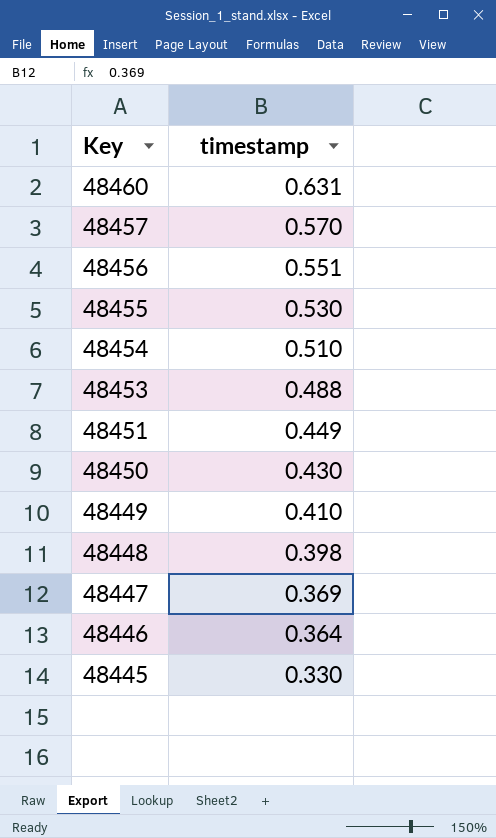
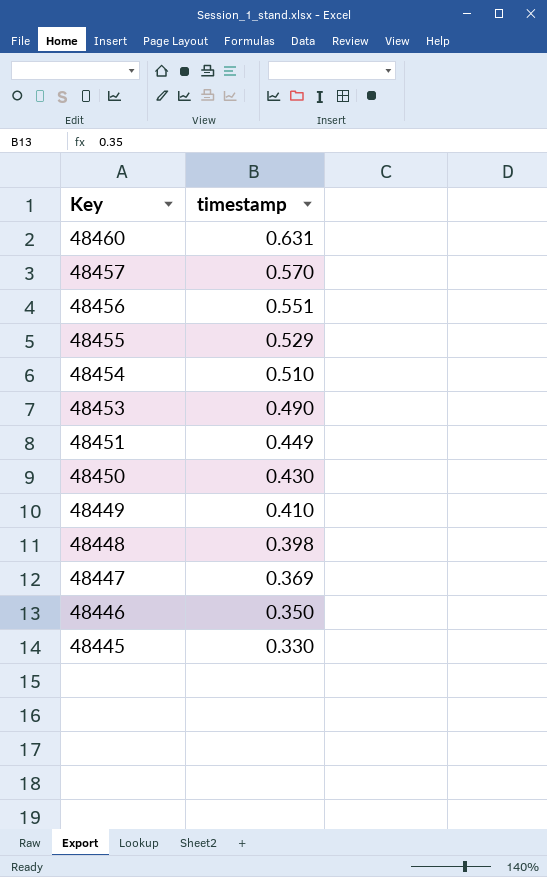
48455 | timestamp: 0.530 -> 0.529
48453 | timestamp: 0.488 -> 0.490
48446 | timestamp: 0.364 -> 0.350

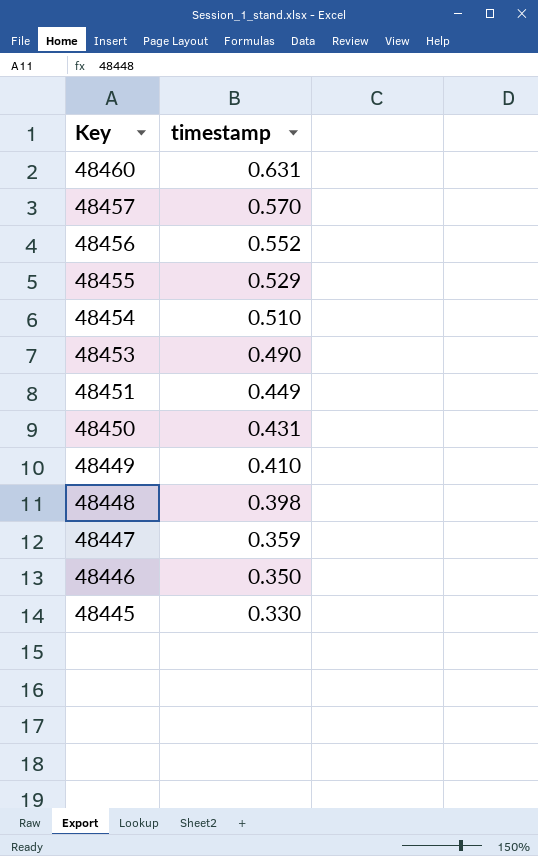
48456 | timestamp: 0.551 -> 0.552
48450 | timestamp: 0.430 -> 0.431
48447 | timestamp: 0.369 -> 0.359

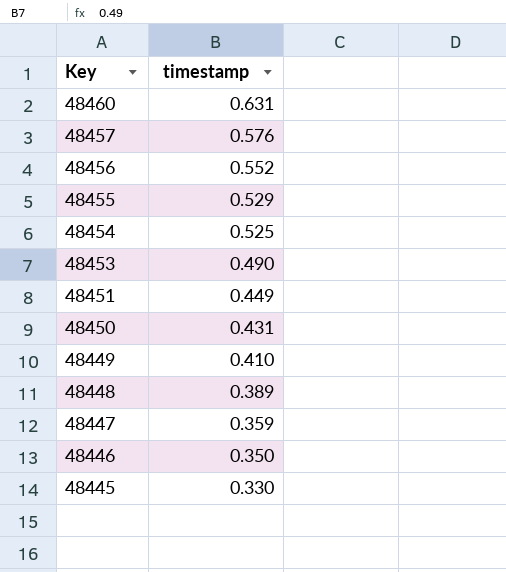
48457 | timestamp: 0.570 -> 0.576
48454 | timestamp: 0.510 -> 0.525
48448 | timestamp: 0.398 -> 0.389

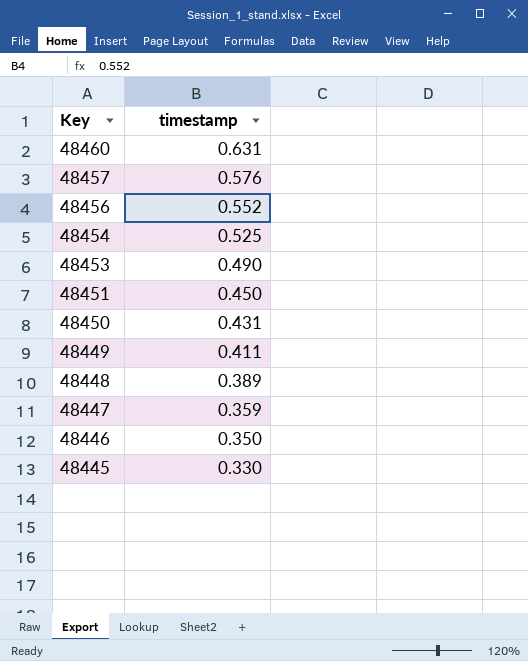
row 48455: 0.529 -> none
48451 | timestamp: 0.449 -> 0.450
48449 | timestamp: 0.410 -> 0.411

